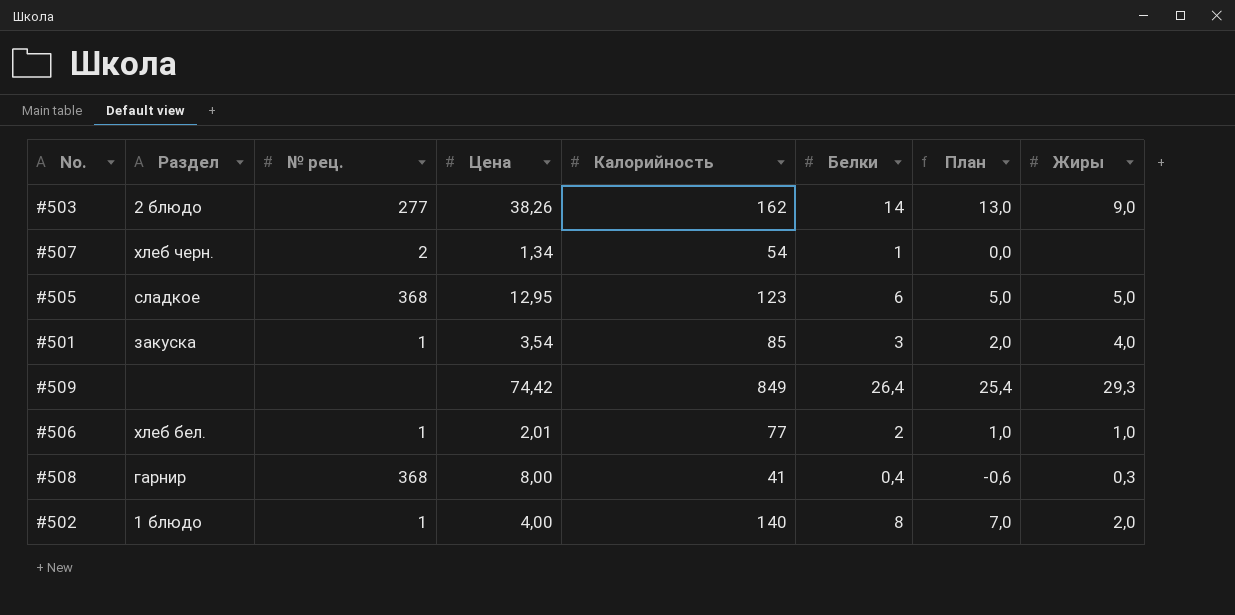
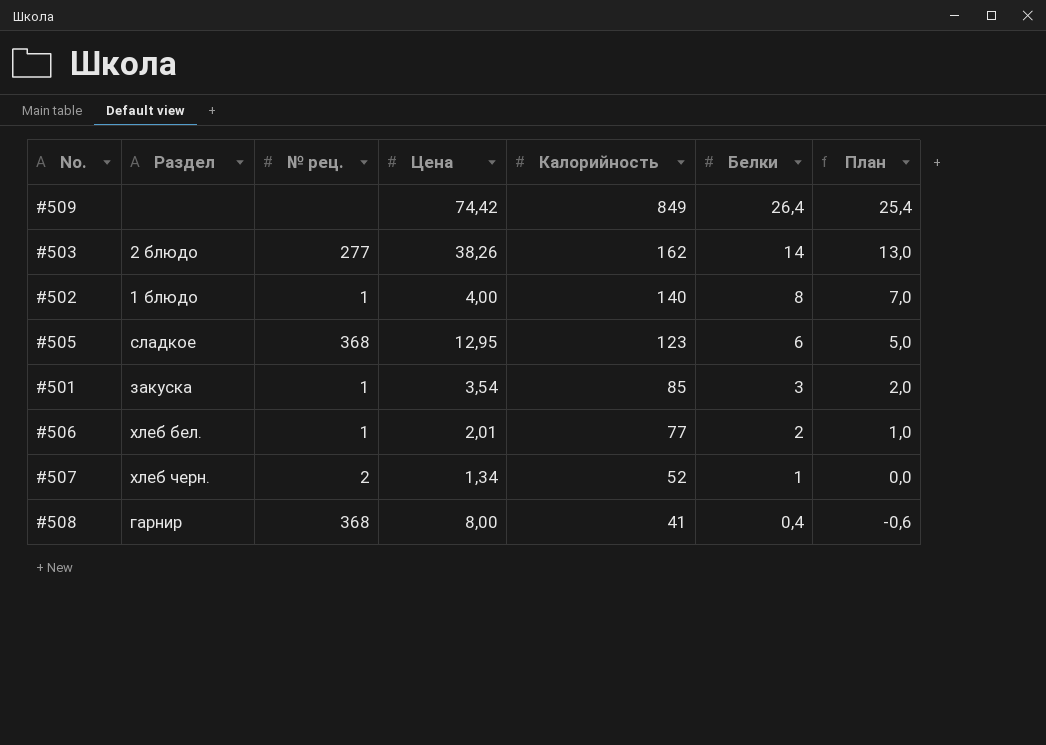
row order: none -> Калорийность descending
column Жиры | position: 8 -> none
#507 | Калорийность: 54 -> 52

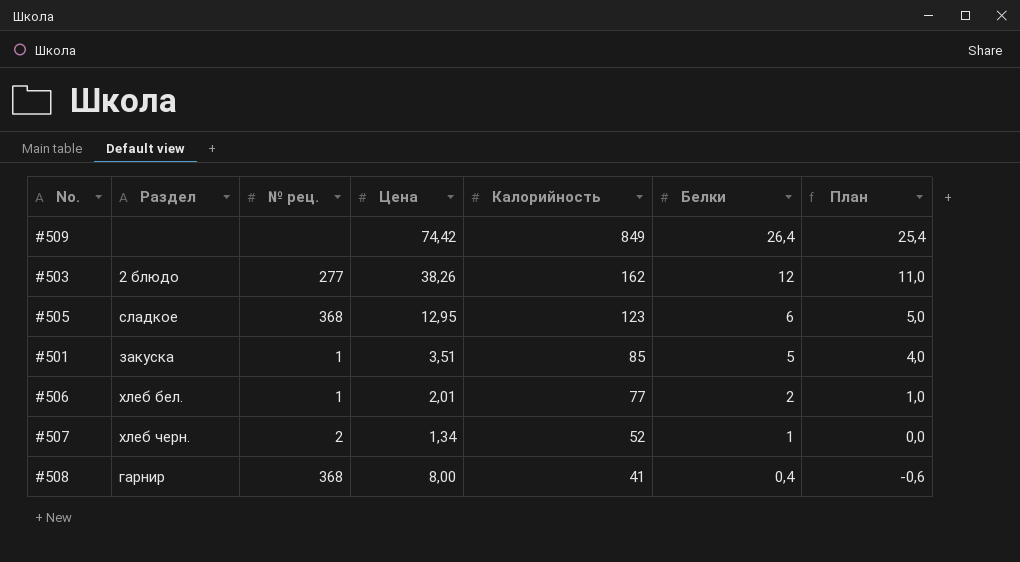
row #502: 1 блюдо | 1 | 4,00 | 140 | 8 | 7,0 -> none
#503 | Белки: 14 -> 12
#503 | План: 13,0 -> 11,0
#501 | Цена: 3,54 -> 3,51
#501 | Белки: 3 -> 5
#501 | План: 2,0 -> 4,0

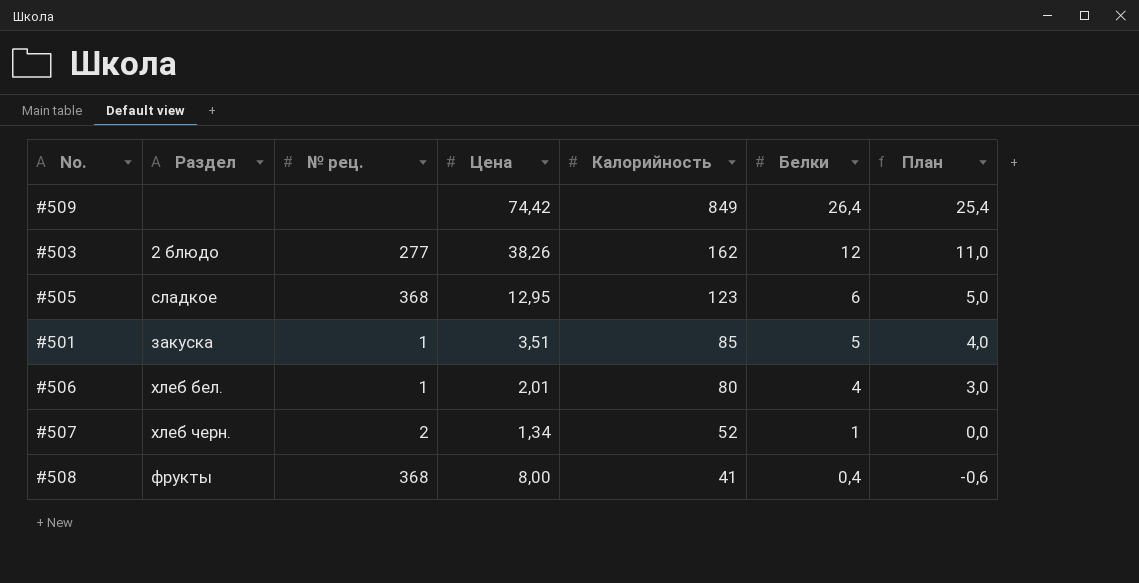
#506 | Калорийность: 77 -> 80
#506 | Белки: 2 -> 4
#506 | План: 1,0 -> 3,0
#508 | Раздел: гарнир -> фрукты

